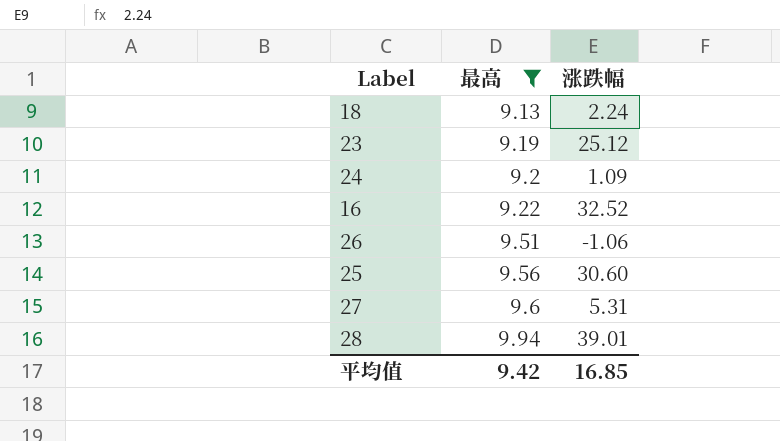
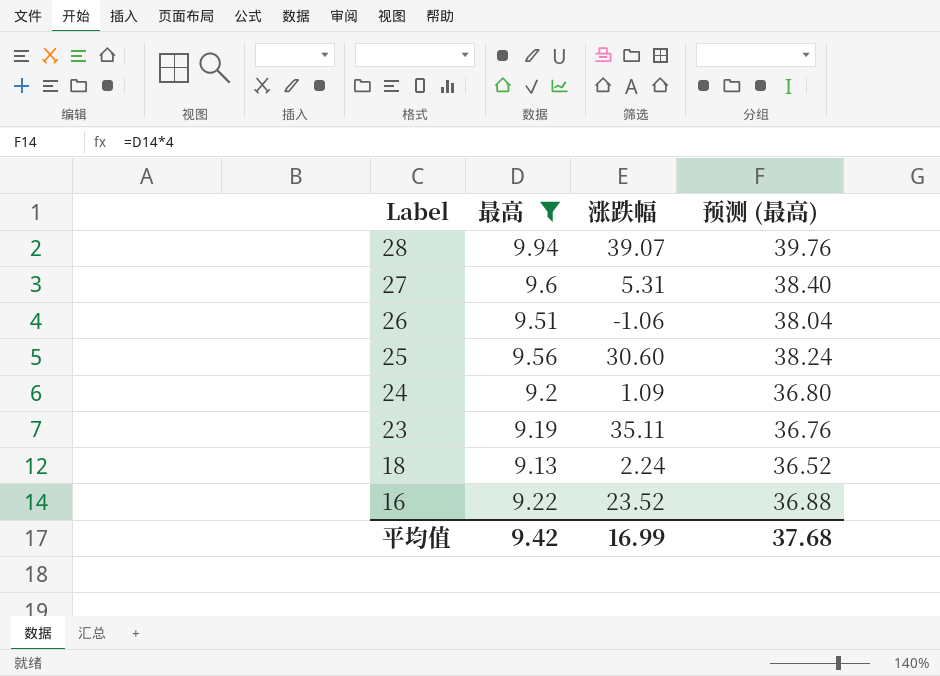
row order: 最高 ascending -> Label descending
column 预测 (最高) | formula: none -> [最高] * 4
28 | 涨跌幅: 39.01 -> 39.07
23 | 涨跌幅: 25.12 -> 35.11
16 | 涨跌幅: 32.52 -> 23.52
平均值 | 涨跌幅: 16.85 -> 16.99

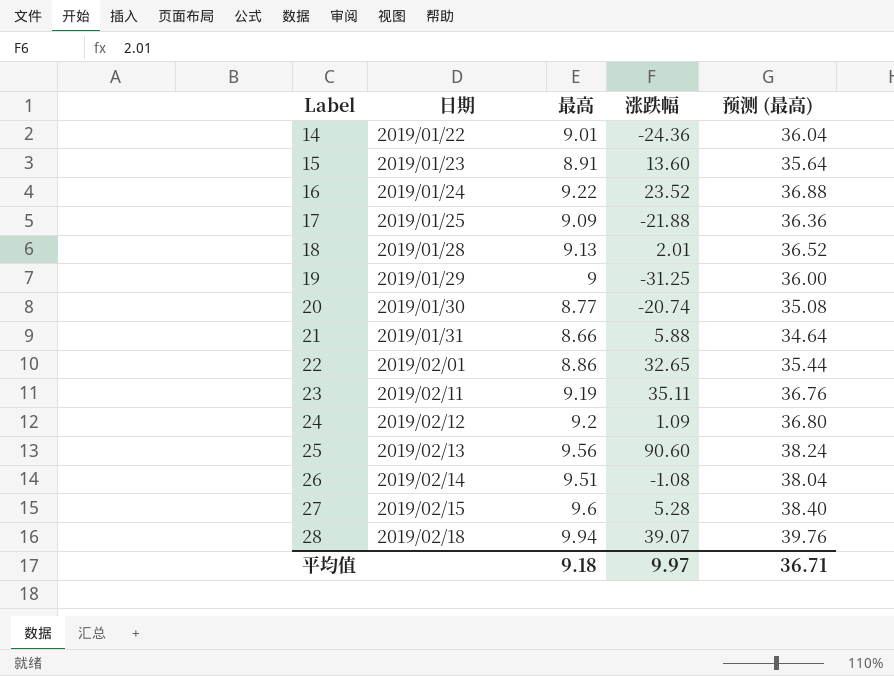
filter: 最高 >= 9.13 -> none
row order: Label descending -> Label ascending
column 日期 | position: none -> 2
18 | 涨跌幅: 2.24 -> 2.01
25 | 涨跌幅: 30.60 -> 90.60
26 | 涨跌幅: -1.06 -> -1.08
27 | 涨跌幅: 5.31 -> 5.28
平均值 | 最高: 9.42 -> 9.18
平均值 | 涨跌幅: 16.99 -> 9.97
平均值 | 预测 (最高): 37.68 -> 36.71

